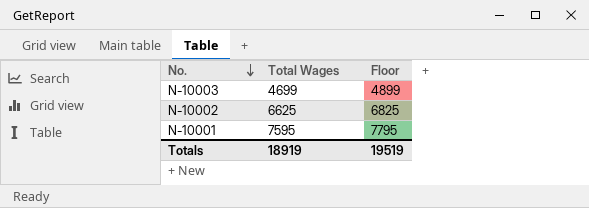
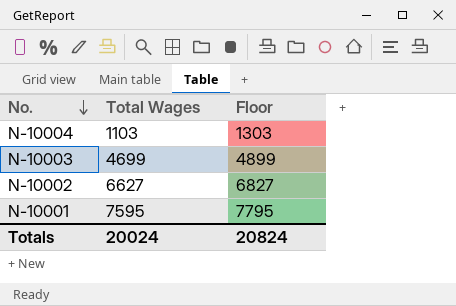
row N-10004: none -> 1103 | 1303
N-10002 | Total Wages: 6625 -> 6627
N-10002 | Floor: 6825 -> 6827
Totals | Total Wages: 18919 -> 20024
Totals | Floor: 19519 -> 20824

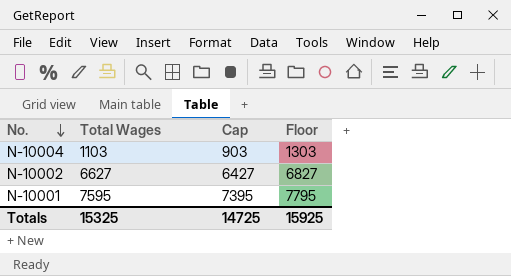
column Cap | formula: none -> [Total Wages] - 200
row N-10003: 4699 | 4899 -> none
Totals | Total Wages: 20024 -> 15325
Totals | Floor: 20824 -> 15925

